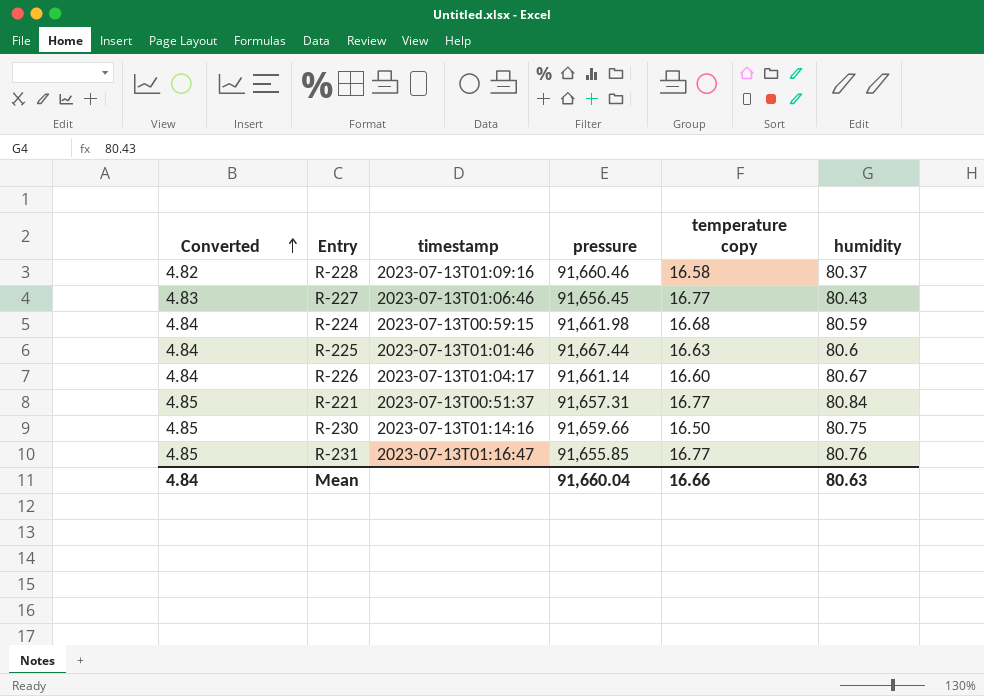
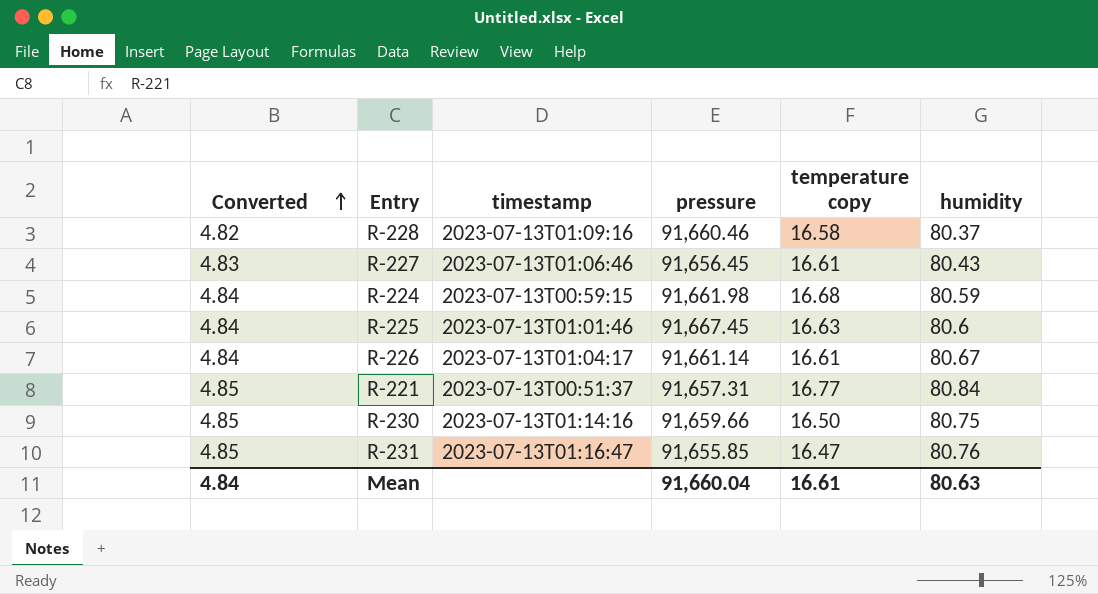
R-227 | temperature copy: 16.77 -> 16.61
R-225 | pressure: 91,667.44 -> 91,667.45
R-226 | temperature copy: 16.60 -> 16.61
R-231 | temperature copy: 16.77 -> 16.47
Mean | temperature copy: 16.66 -> 16.61

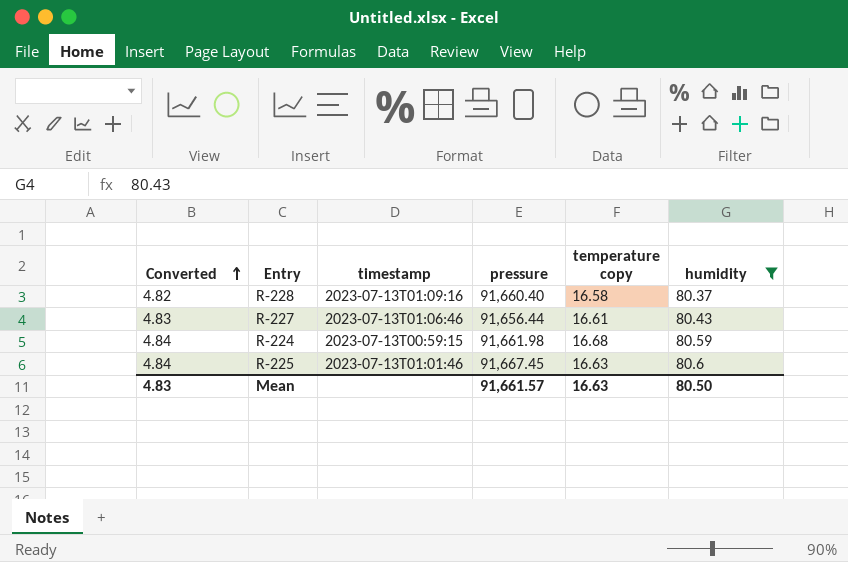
filter: none -> humidity <= 80.6
R-228 | pressure: 91,660.46 -> 91,660.40
R-227 | pressure: 91,656.45 -> 91,656.44
Mean | Converted: 4.84 -> 4.83
Mean | pressure: 91,660.04 -> 91,661.57
Mean | temperature copy: 16.61 -> 16.63
Mean | humidity: 80.63 -> 80.50

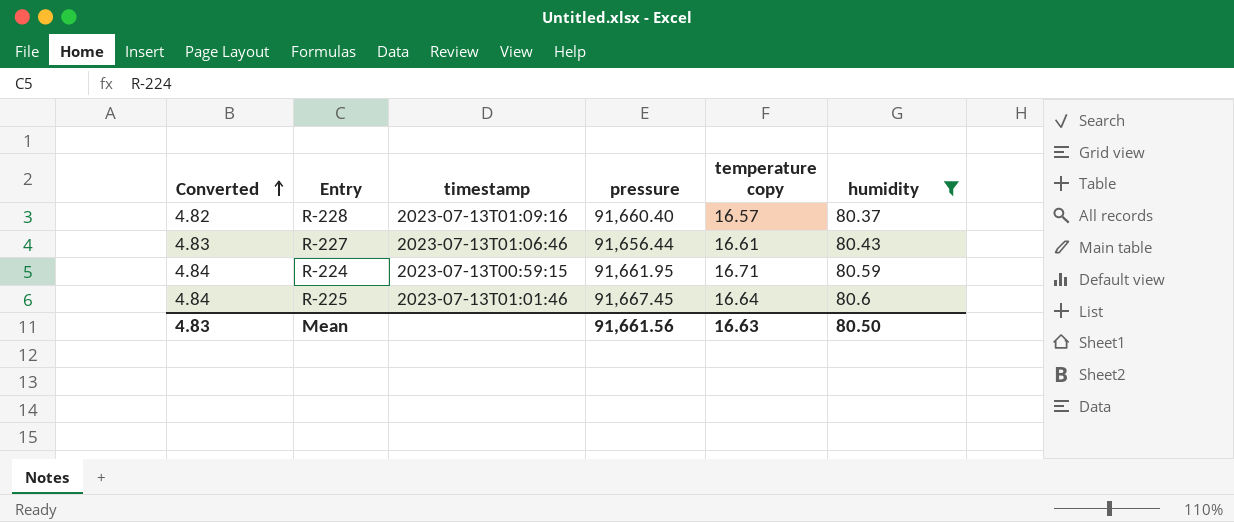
R-228 | temperature copy: 16.58 -> 16.57
R-224 | pressure: 91,661.98 -> 91,661.95
R-224 | temperature copy: 16.68 -> 16.71
R-225 | temperature copy: 16.63 -> 16.64
Mean | pressure: 91,661.57 -> 91,661.56

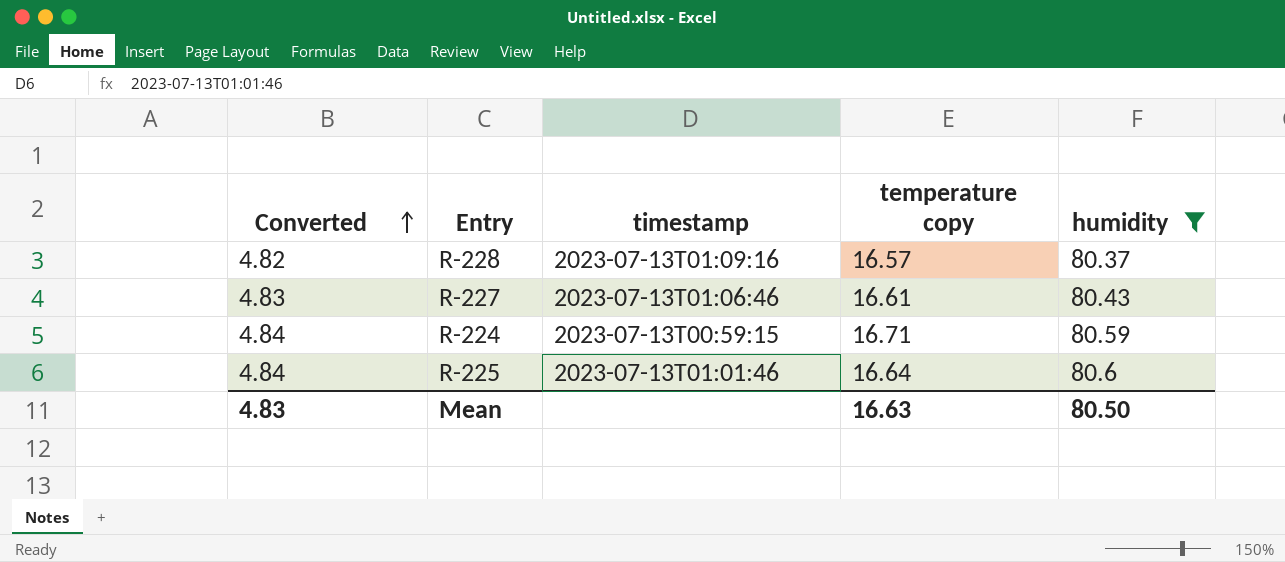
column pressure | position: 4 -> none

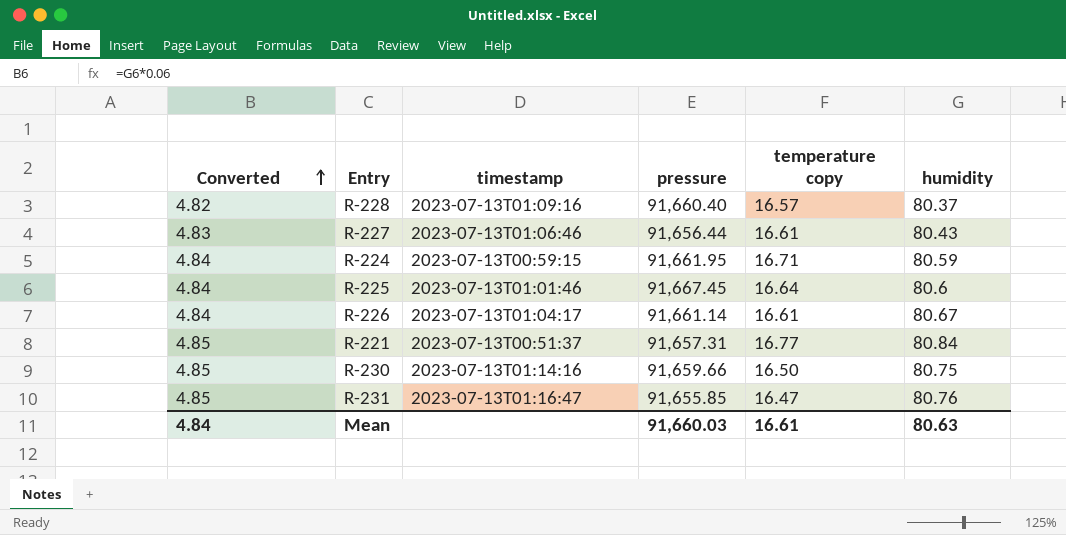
filter: humidity <= 80.6 -> none
column pressure | position: none -> 4
Mean | Converted: 4.83 -> 4.84
Mean | temperature copy: 16.63 -> 16.61
Mean | humidity: 80.50 -> 80.63

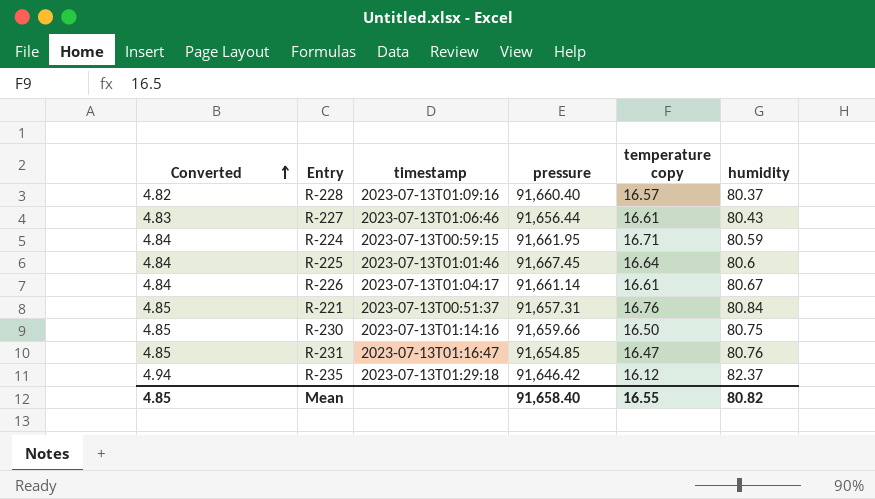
R-221 | temperature copy: 16.77 -> 16.76
R-231 | pressure: 91,655.85 -> 91,654.85
row R-235: none -> 4.94 | 2023-07-13T01:29:18 | 91,646.42 | 16.12 | 82.37
Mean | Converted: 4.84 -> 4.85
Mean | pressure: 91,660.03 -> 91,658.40
Mean | temperature copy: 16.61 -> 16.55
Mean | humidity: 80.63 -> 80.82

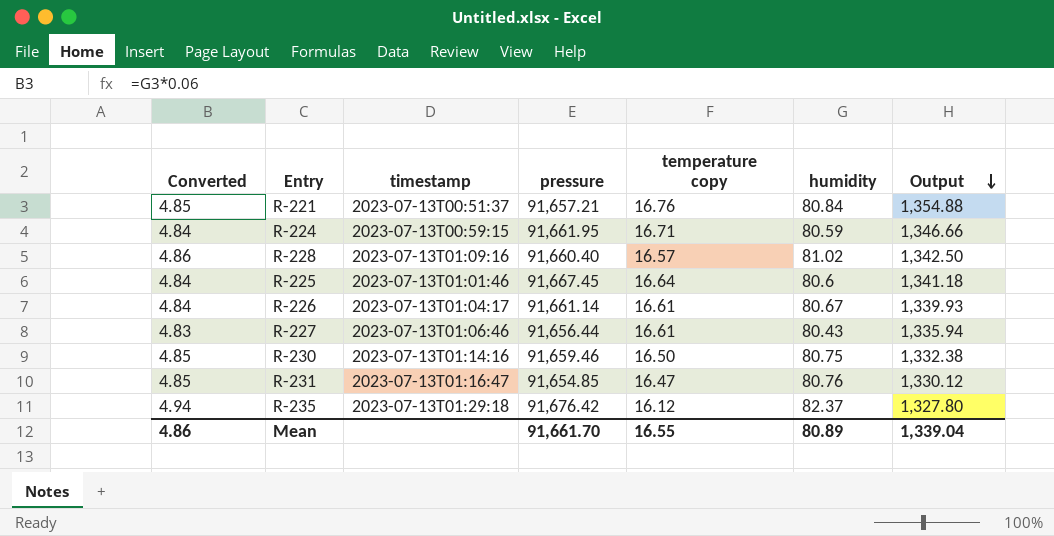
row order: Converted ascending -> Output descending
column Output | formula: none -> [temperature copy] * [humidity]
R-221 | pressure: 91,657.31 -> 91,657.21
R-228 | Converted: 4.82 -> 4.86
R-228 | humidity: 80.37 -> 81.02
R-230 | pressure: 91,659.66 -> 91,659.46
R-235 | pressure: 91,646.42 -> 91,676.42
Mean | Converted: 4.85 -> 4.86
Mean | pressure: 91,658.40 -> 91,661.70
Mean | humidity: 80.82 -> 80.89

